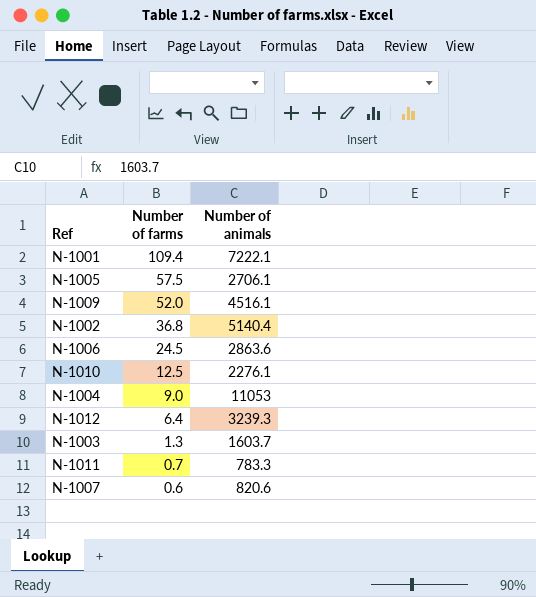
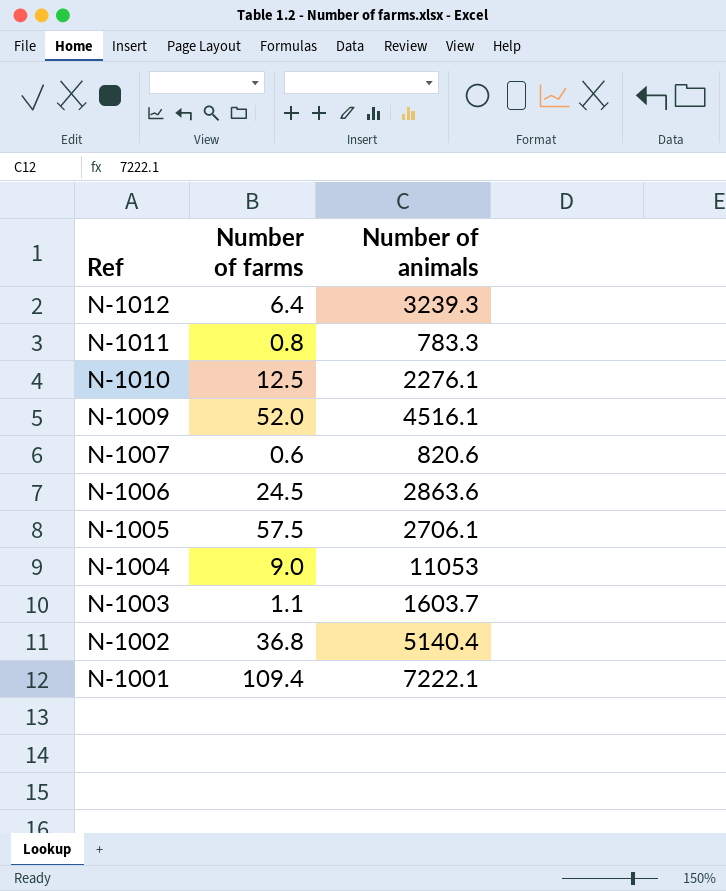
row order: Number of farms descending -> Ref descending
N-1011 | Number of farms: 0.7 -> 0.8
N-1003 | Number of farms: 1.3 -> 1.1

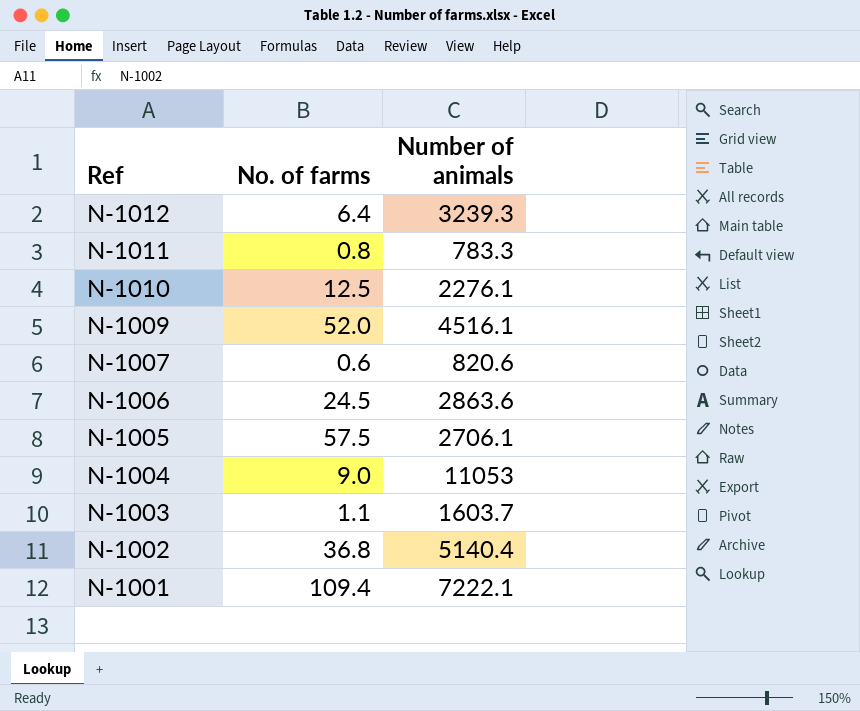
column name: Number of farms -> No. of farms

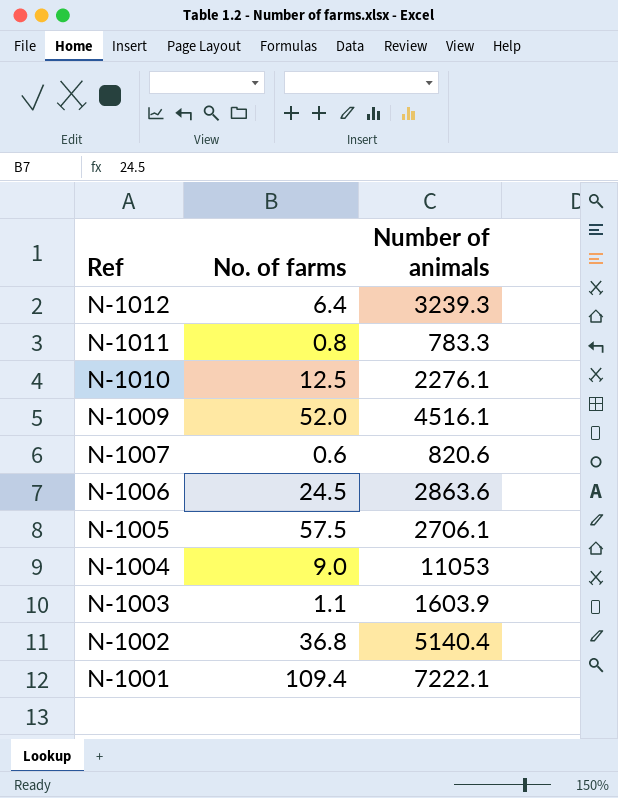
N-1003 | Number of animals: 1603.7 -> 1603.9

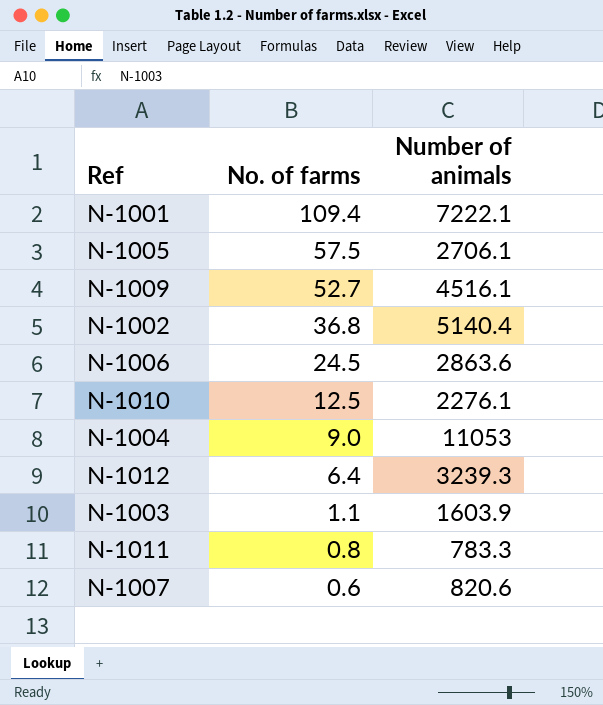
row order: Ref descending -> No. of farms descending
N-1009 | No. of farms: 52.0 -> 52.7

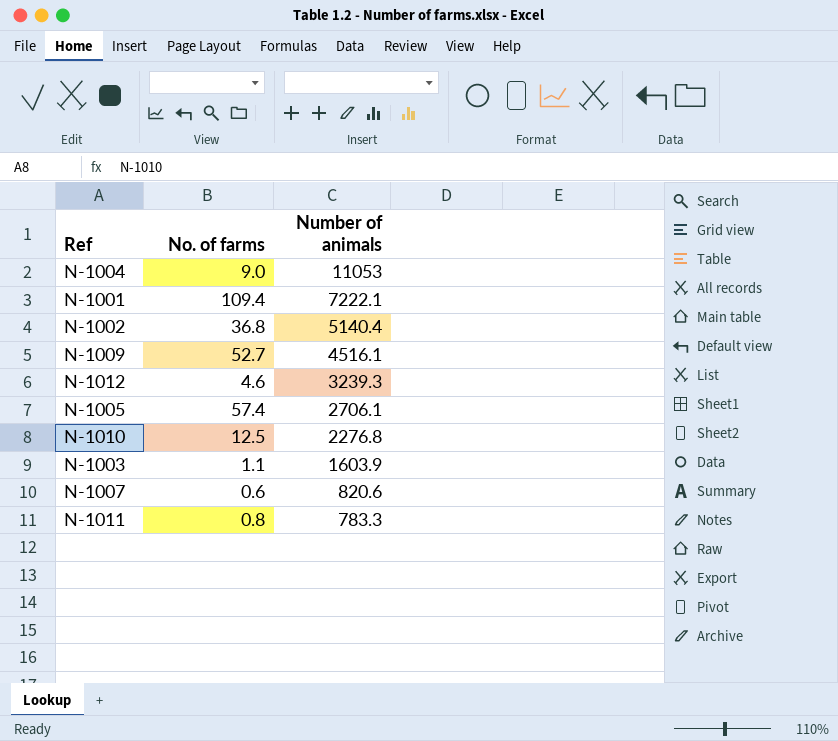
row order: No. of farms descending -> Number of animals descending
row N-1006: 24.5 | 2863.6 -> none
N-1012 | No. of farms: 6.4 -> 4.6
N-1005 | No. of farms: 57.5 -> 57.4
N-1010 | Number of animals: 2276.1 -> 2276.8

